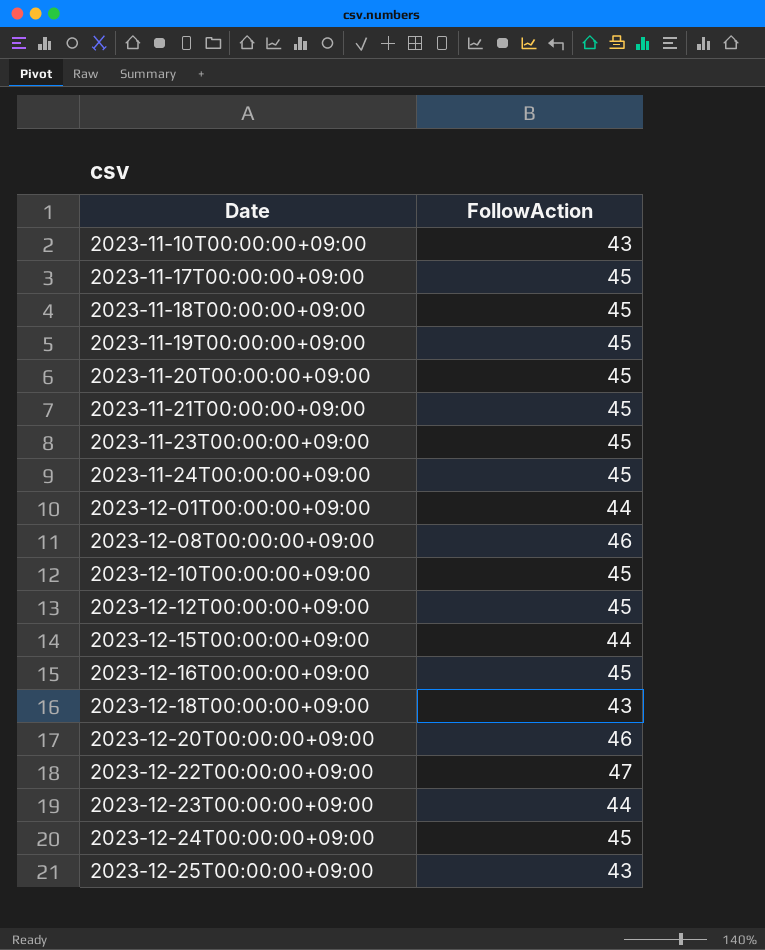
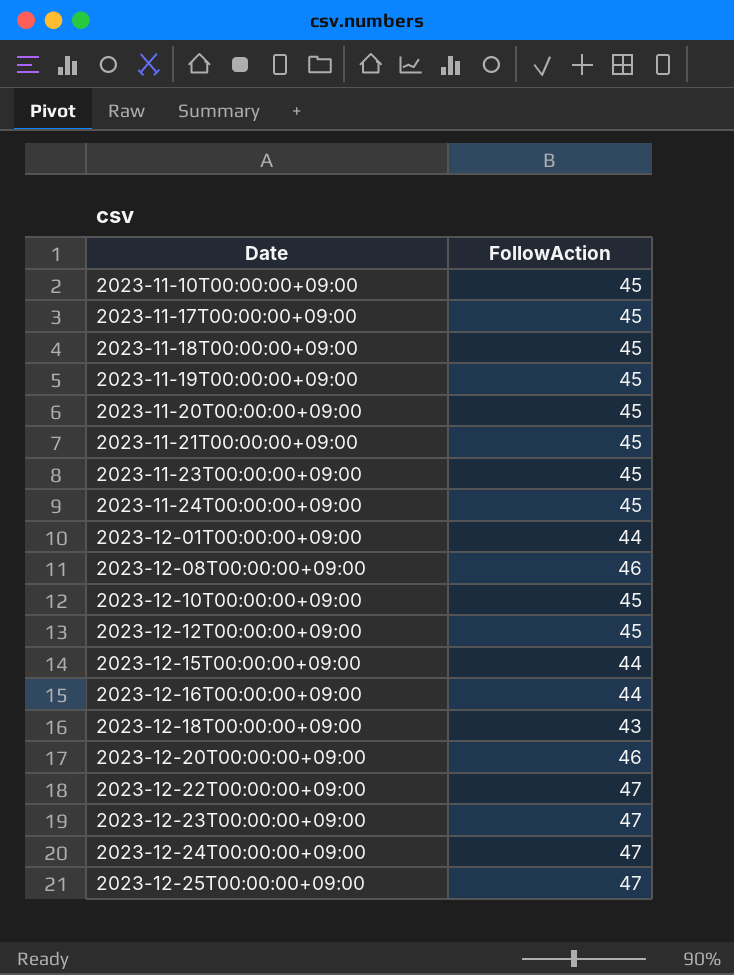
2023-11-10T00:00:00+09:00 | FollowAction: 43 -> 45
2023-12-16T00:00:00+09:00 | FollowAction: 45 -> 44
2023-12-23T00:00:00+09:00 | FollowAction: 44 -> 47
2023-12-24T00:00:00+09:00 | FollowAction: 45 -> 47
2023-12-25T00:00:00+09:00 | FollowAction: 43 -> 47

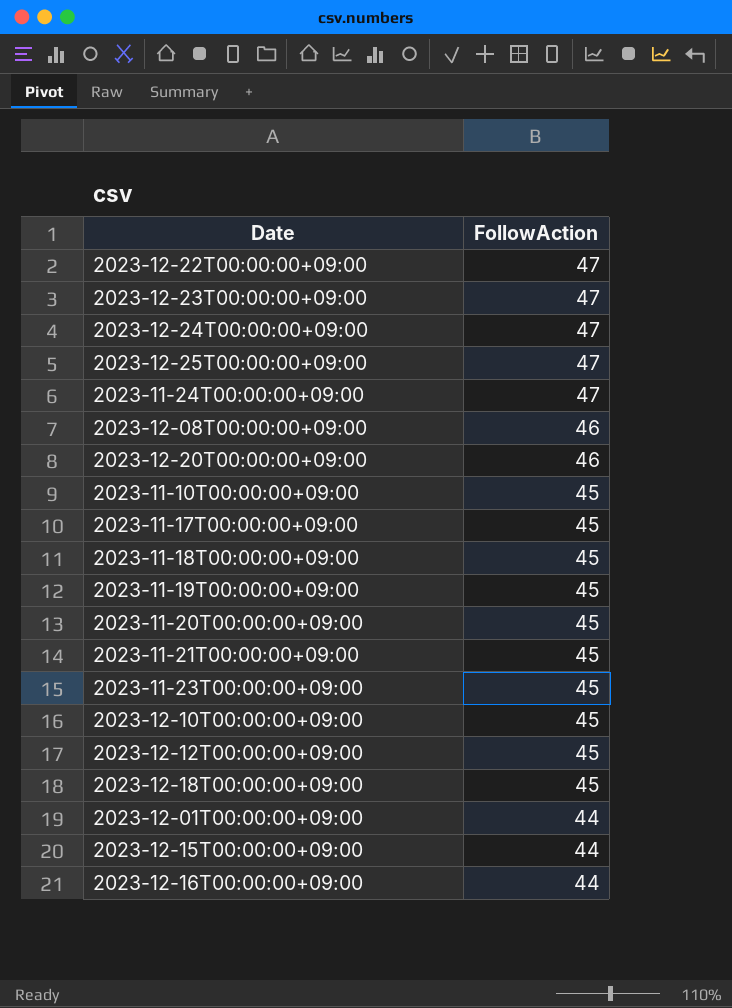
row order: Date ascending -> FollowAction descending
2023-11-24T00:00:00+09:00 | FollowAction: 45 -> 47
2023-12-18T00:00:00+09:00 | FollowAction: 43 -> 45

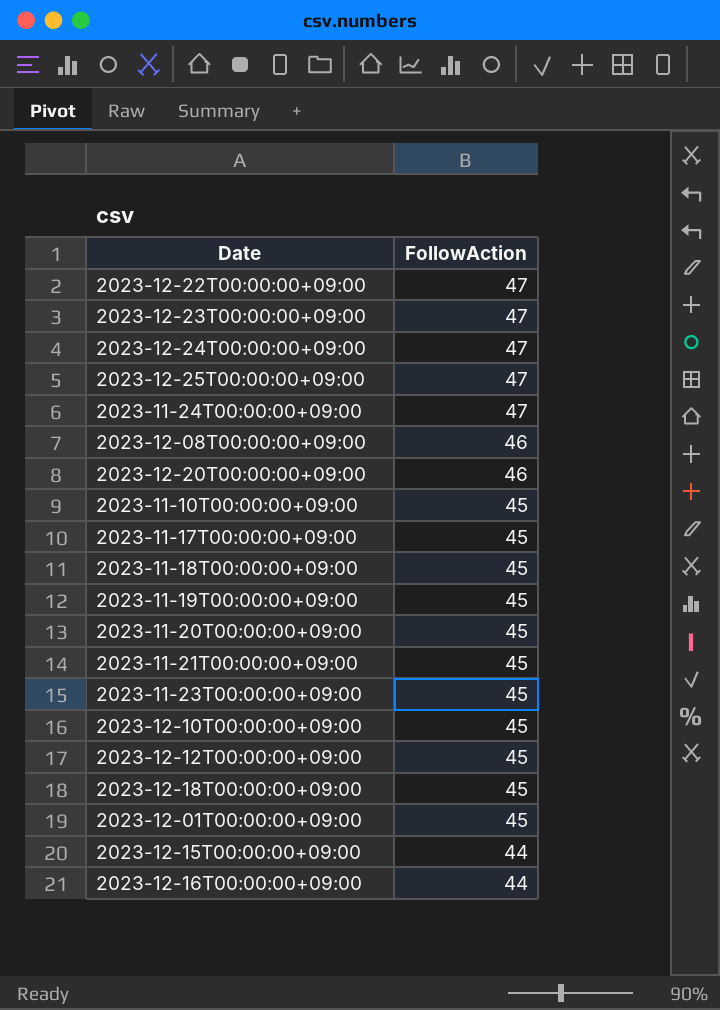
2023-12-01T00:00:00+09:00 | FollowAction: 44 -> 45

